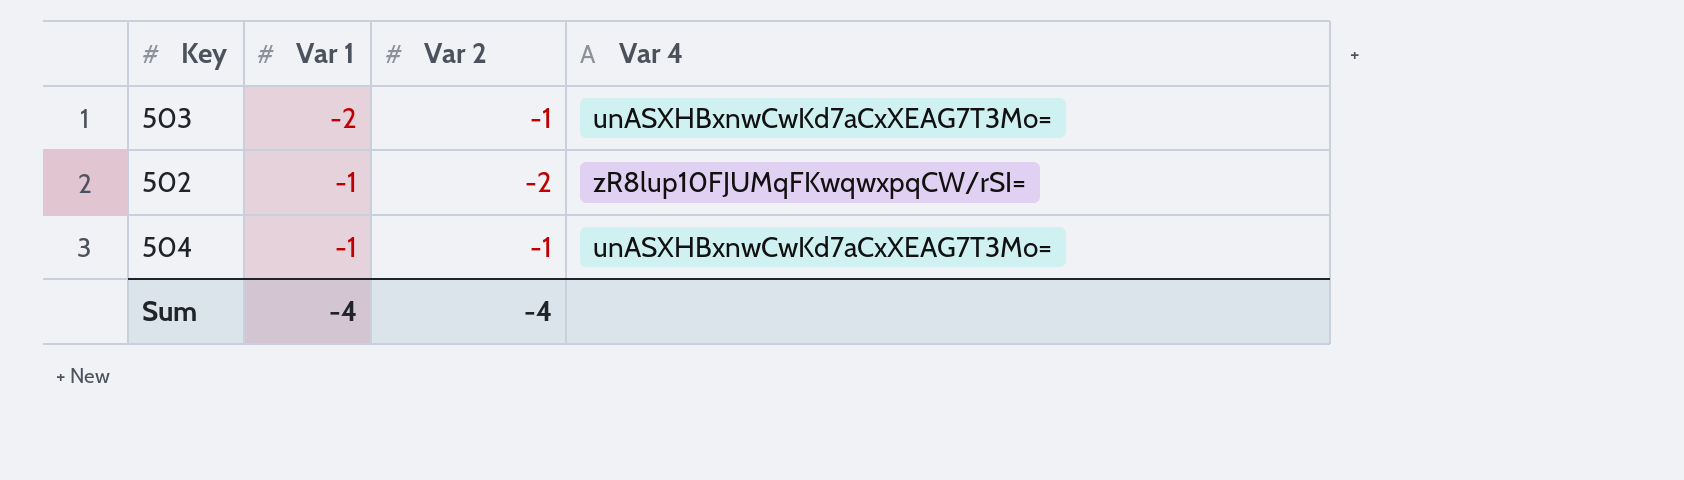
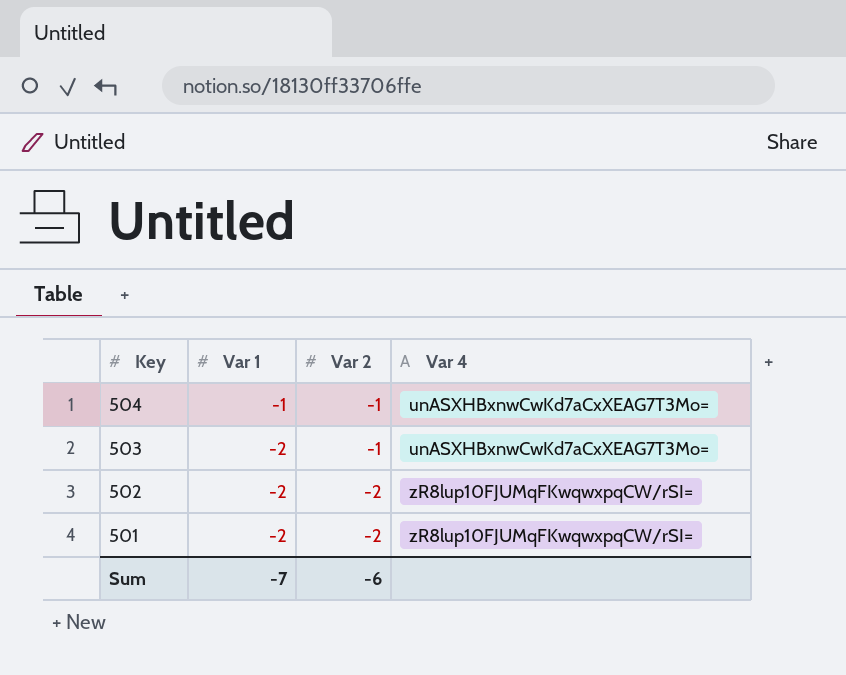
row order: Var 1 ascending -> Key descending
502 | Var 1: -1 -> -2
row 501: none -> -2 | -2 | zR8lup10FJUMqFKwqwxpqCW/rSI=
Sum | Var 1: -4 -> -7
Sum | Var 2: -4 -> -6

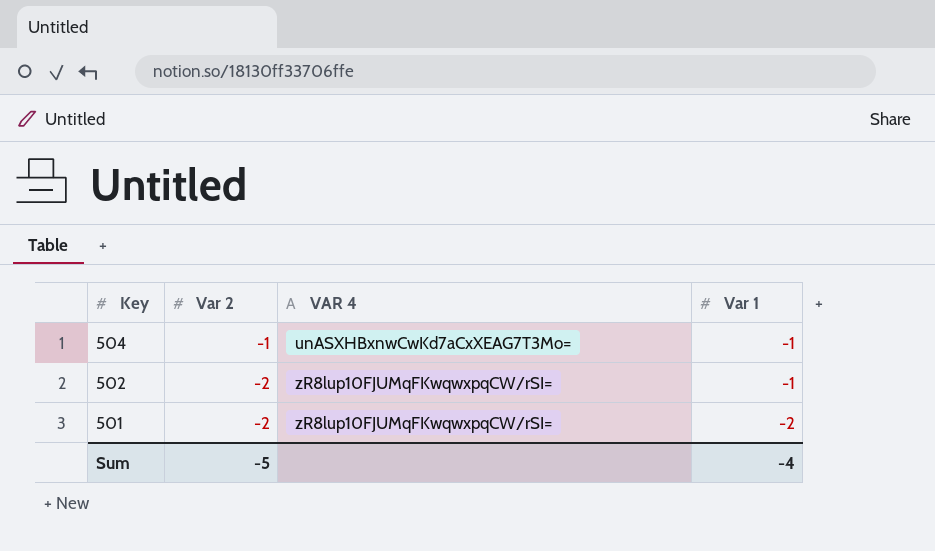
column name: Var 4 -> VAR 4
column Var 1 | position: 2 -> 4
row 503: -2 | -1 | unASXHBxnwCwKd7aCxXEAG7T3Mo= -> none
502 | Var 1: -2 -> -1
Sum | Var 2: -6 -> -5
Sum | Var 1: -7 -> -4

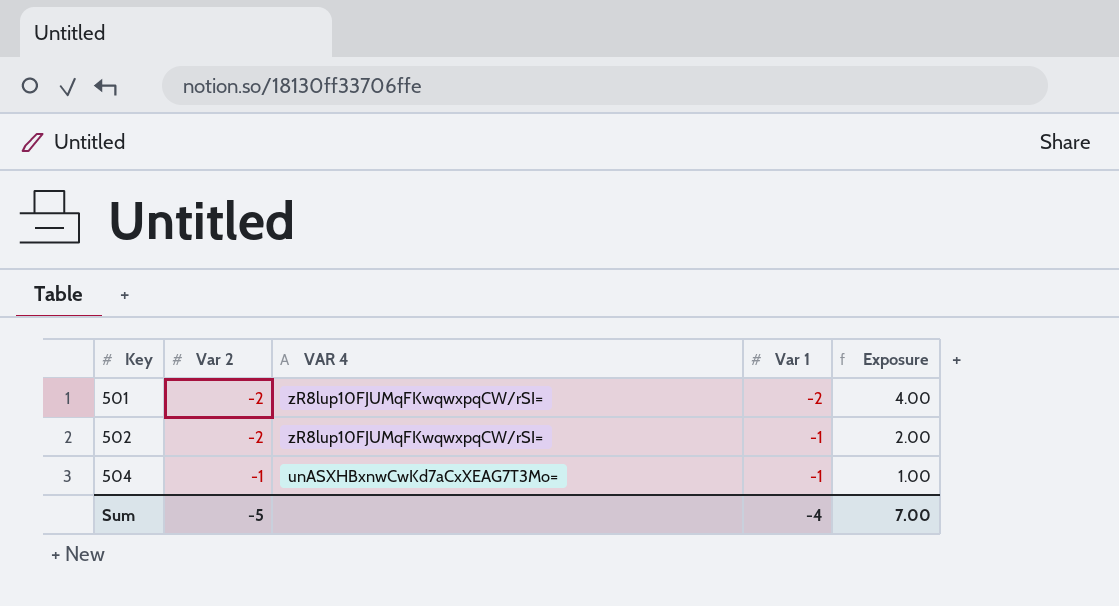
row order: Key descending -> Key ascending
column Exposure | formula: none -> [Var 2] * [Var 1]

